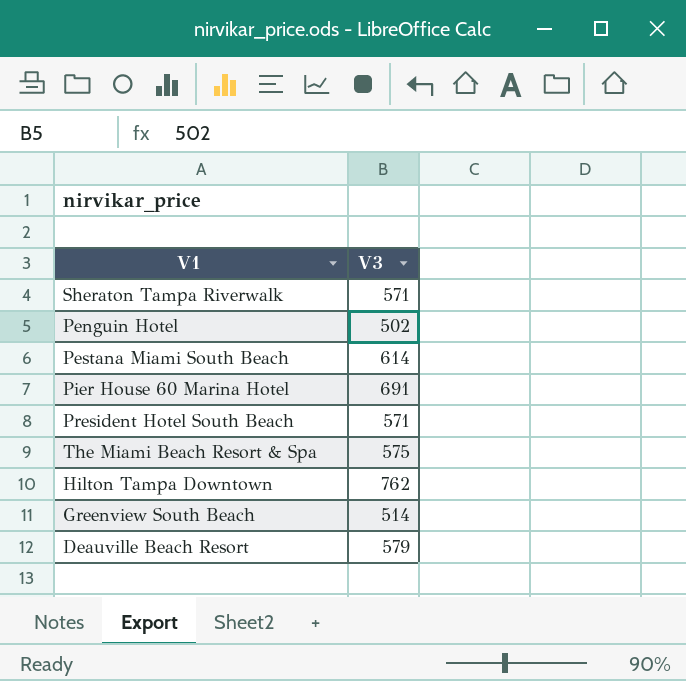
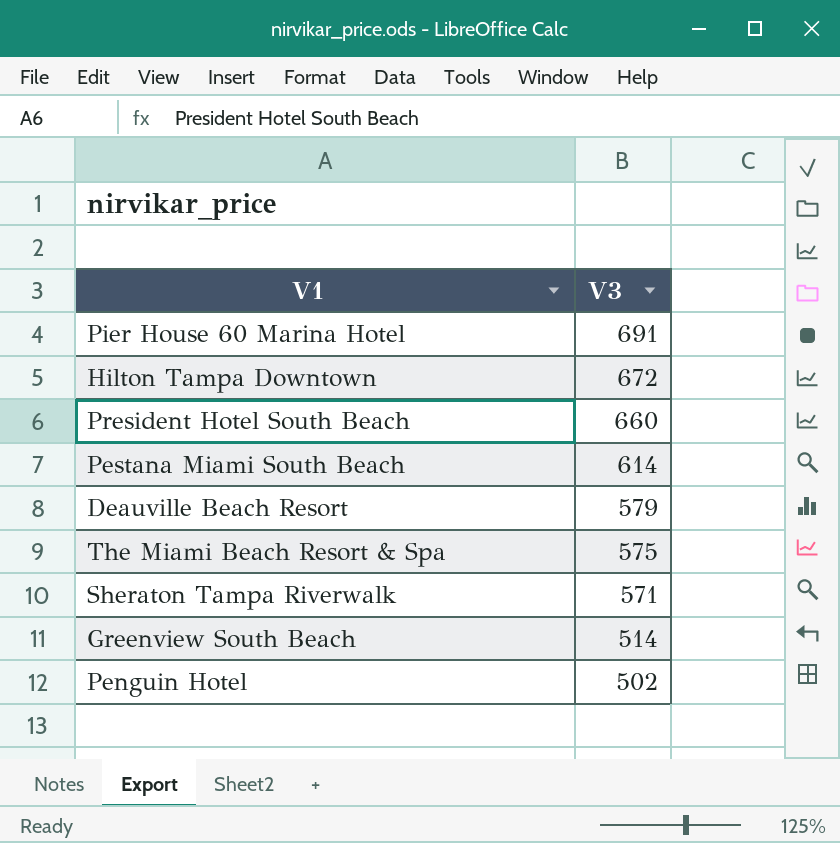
row order: none -> V3 descending
Hilton Tampa Downtown | V3: 762 -> 672
President Hotel South Beach | V3: 571 -> 660

